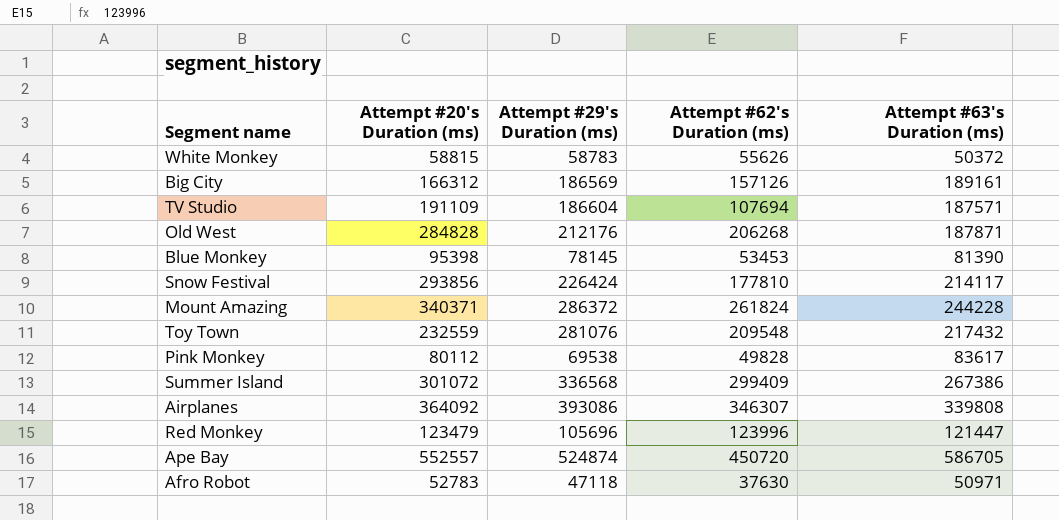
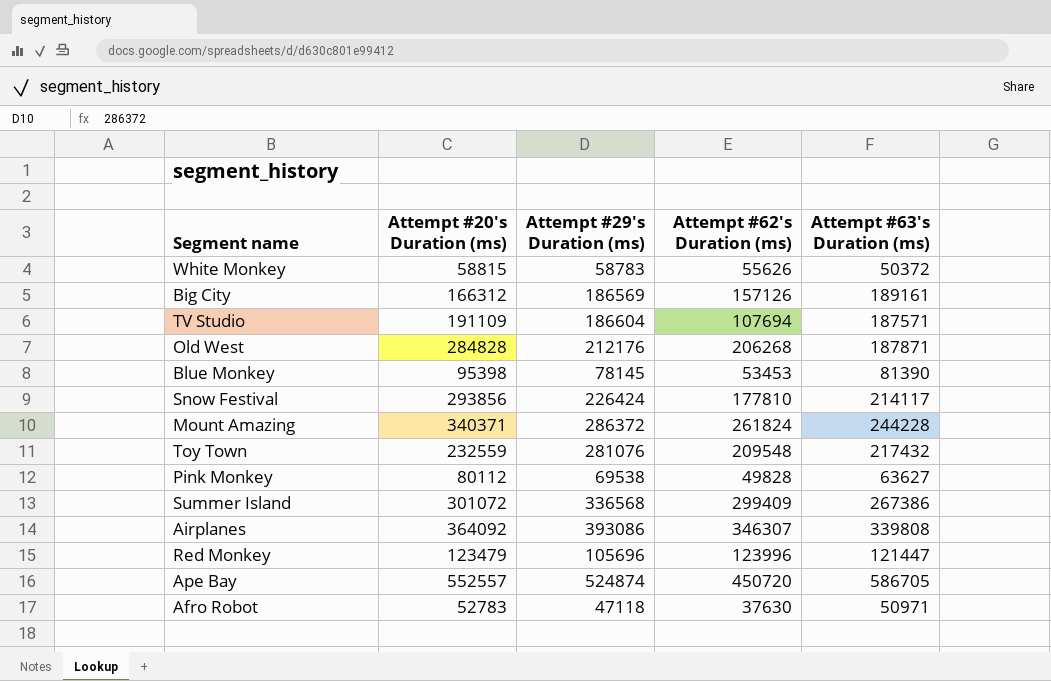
Pink Monkey | Attempt #63's Duration (ms): 83617 -> 63627

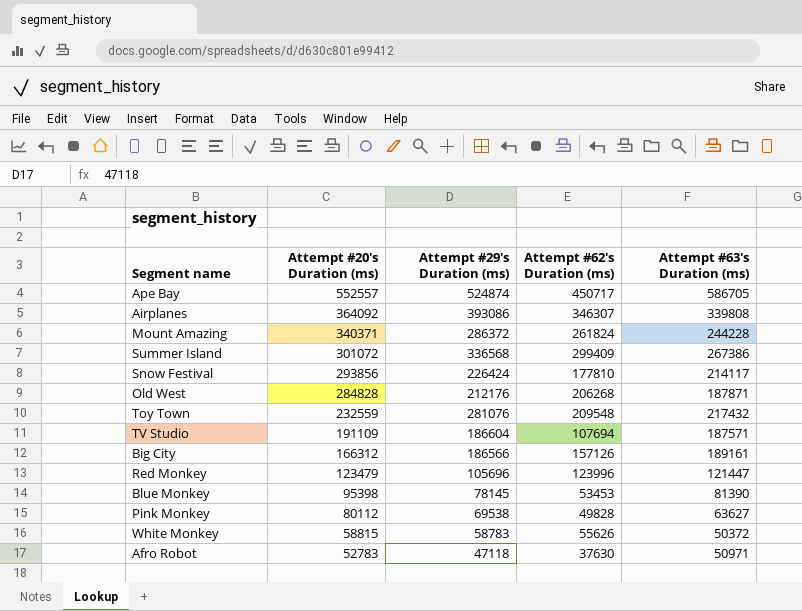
row order: none -> Attempt #20's Duration (ms) descending
Ape Bay | Attempt #62's Duration (ms): 450720 -> 450717
Big City | Attempt #29's Duration (ms): 186569 -> 186566

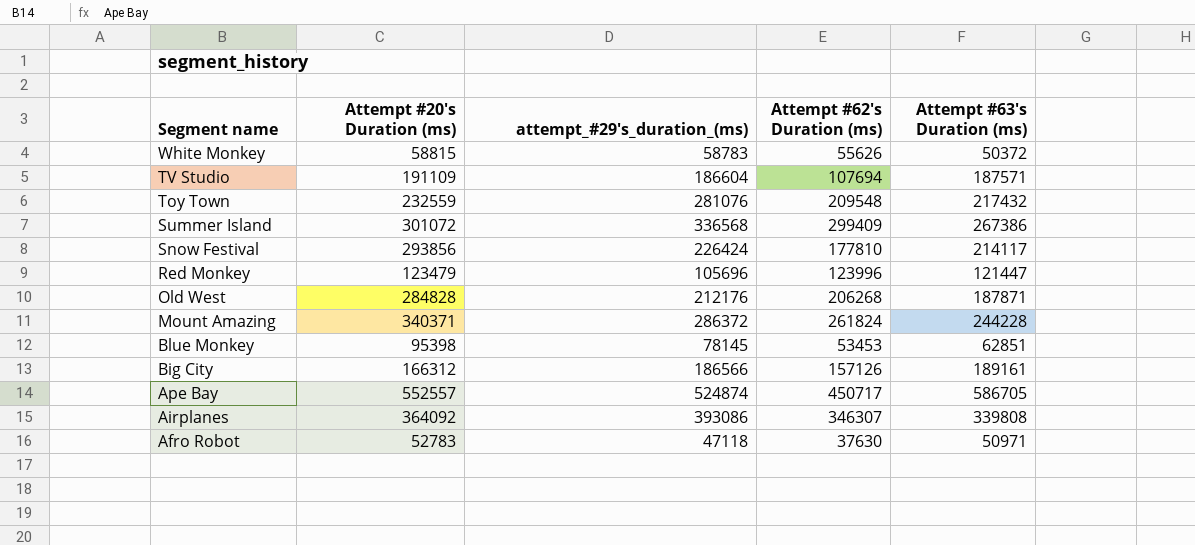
row order: Attempt #20's Duration (ms) descending -> Segment name descending
column name: Attempt #29's Duration (ms) -> attempt_#29's_duration_(ms)
row Pink Monkey: 80112 | 69538 | 49828 | 63627 -> none
Blue Monkey | Attempt #63's Duration (ms): 81390 -> 62851

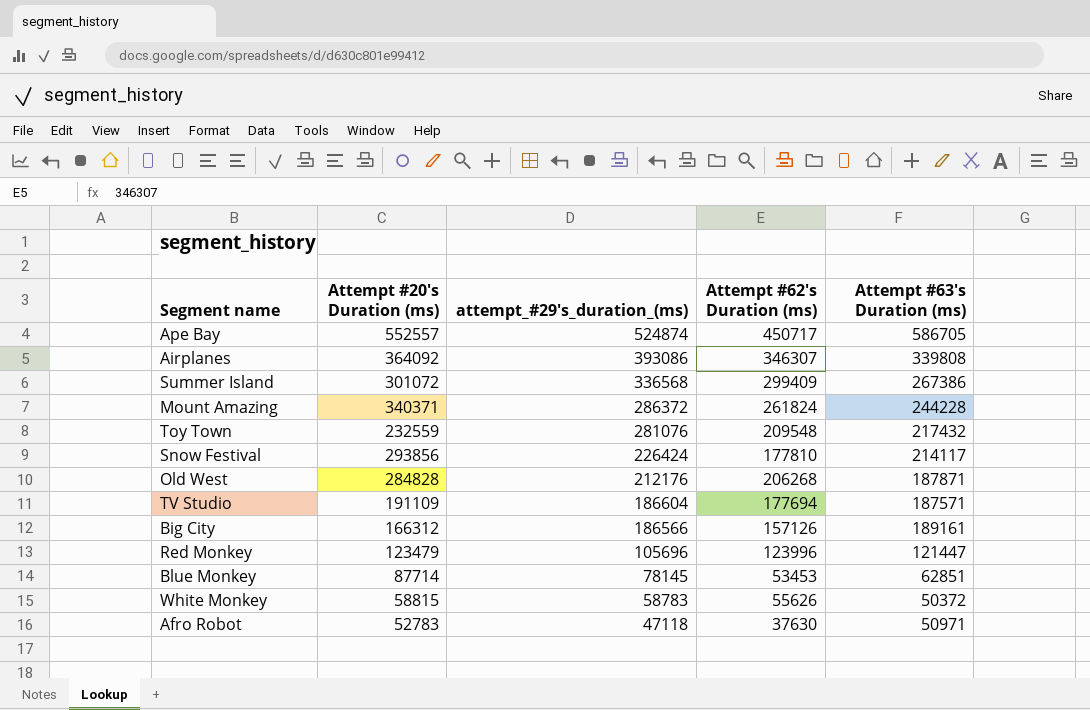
row order: Segment name descending -> attempt_#29's_duration_(ms) descending
TV Studio | Attempt #62's Duration (ms): 107694 -> 177694
Blue Monkey | Attempt #20's Duration (ms): 95398 -> 87714

